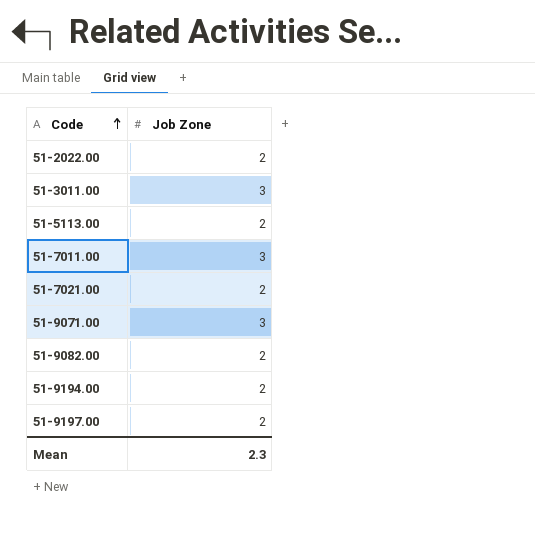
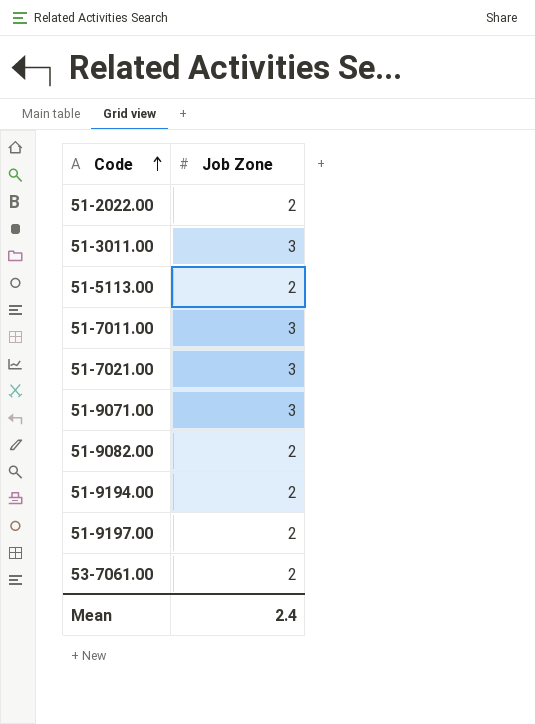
51-7021.00 | Job Zone: 2 -> 3
row 53-7061.00: none -> 2
Mean | Job Zone: 2.3 -> 2.4

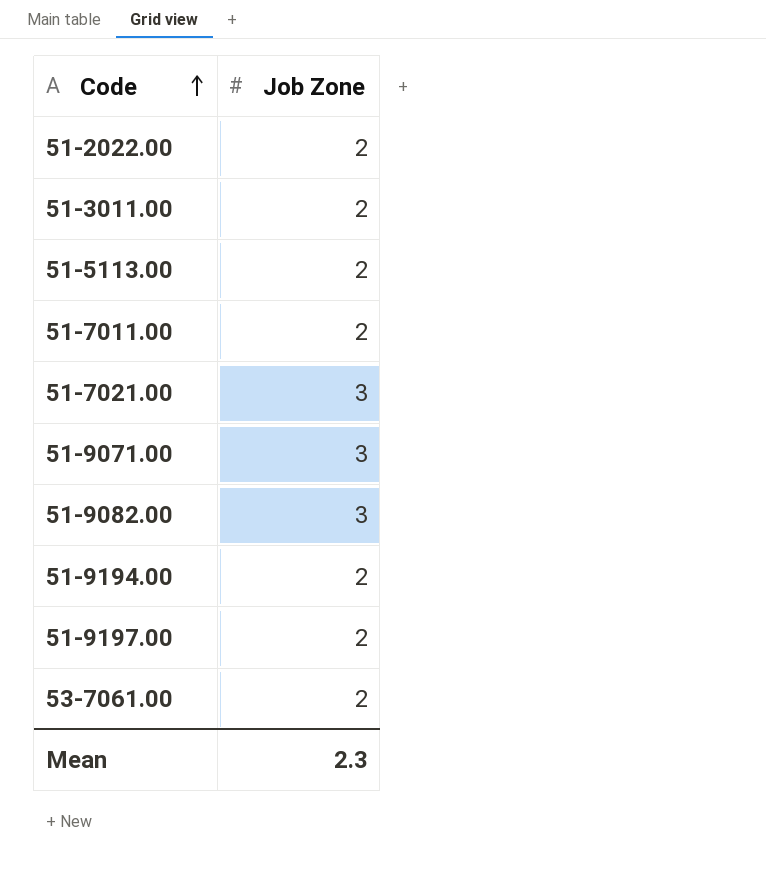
51-3011.00 | Job Zone: 3 -> 2
51-7011.00 | Job Zone: 3 -> 2
51-9082.00 | Job Zone: 2 -> 3
Mean | Job Zone: 2.4 -> 2.3

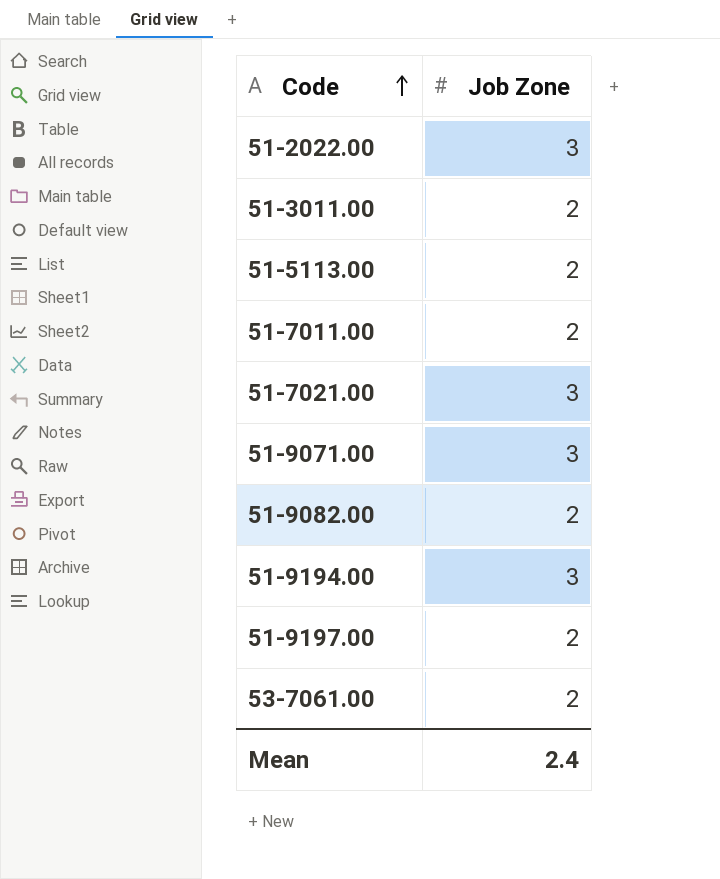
51-2022.00 | Job Zone: 2 -> 3
51-9082.00 | Job Zone: 3 -> 2
51-9194.00 | Job Zone: 2 -> 3
Mean | Job Zone: 2.3 -> 2.4

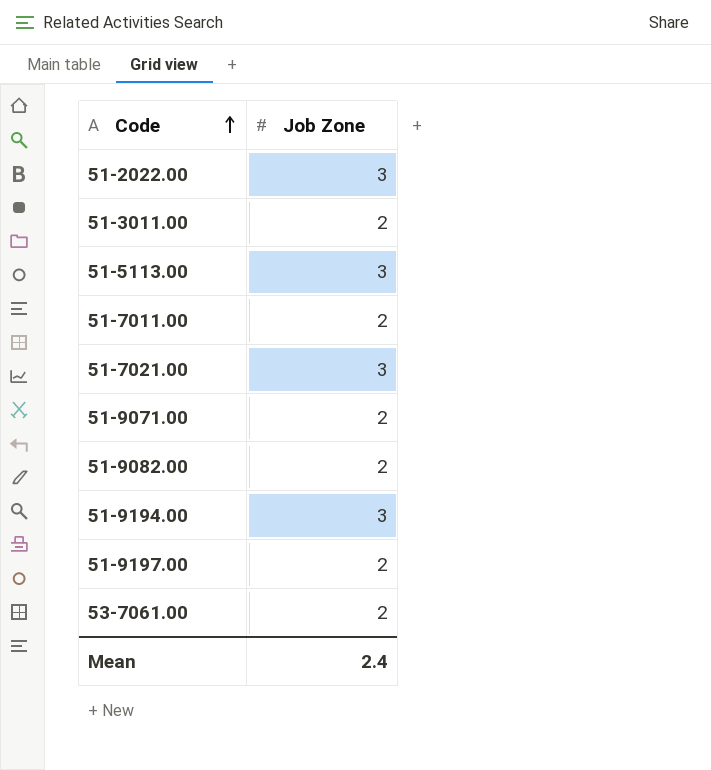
51-5113.00 | Job Zone: 2 -> 3
51-9071.00 | Job Zone: 3 -> 2

